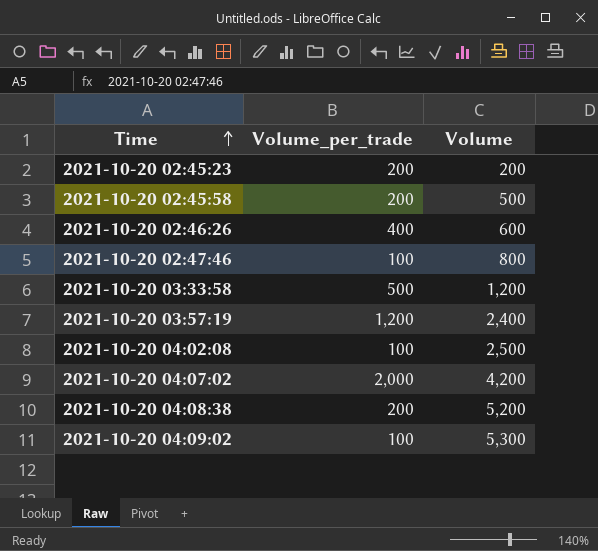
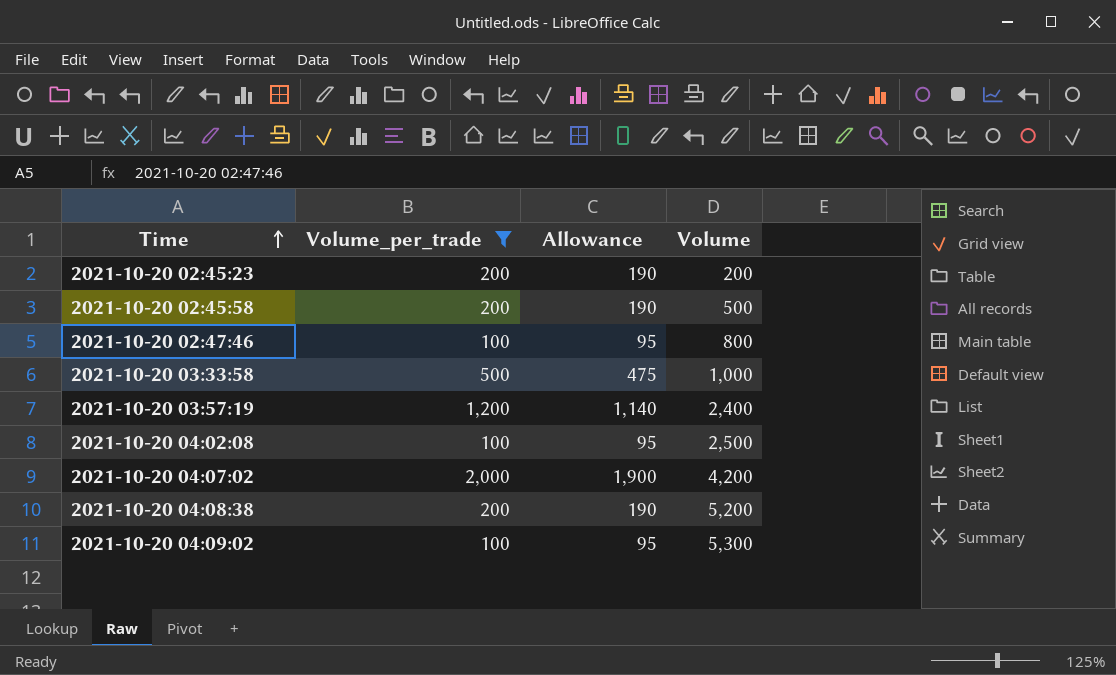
filter: none -> Volume_per_trade != 400
column Allowance | formula: none -> [Volume_per_trade] * 0.95
2021-10-20 03:33:58 | Volume: 1,200 -> 1,000

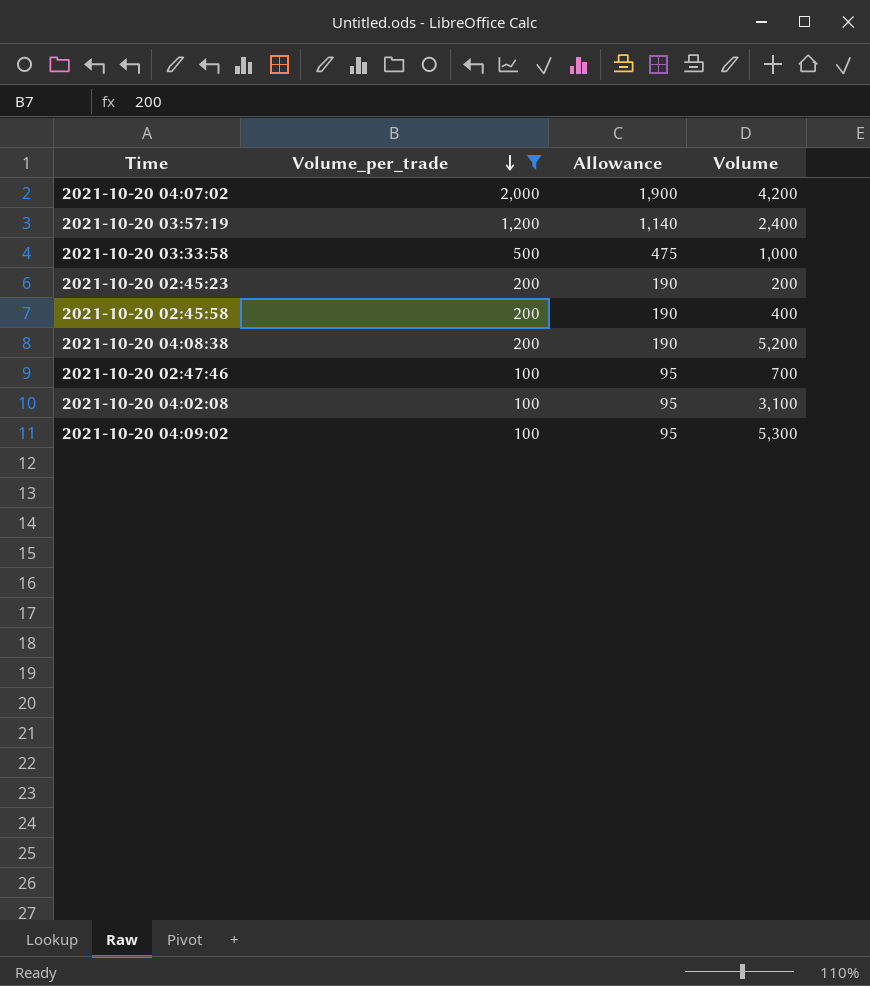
row order: Time ascending -> Volume_per_trade descending
2021-10-20 02:45:58 | Volume: 500 -> 400
2021-10-20 02:47:46 | Volume: 800 -> 700
2021-10-20 04:02:08 | Volume: 2,500 -> 3,100

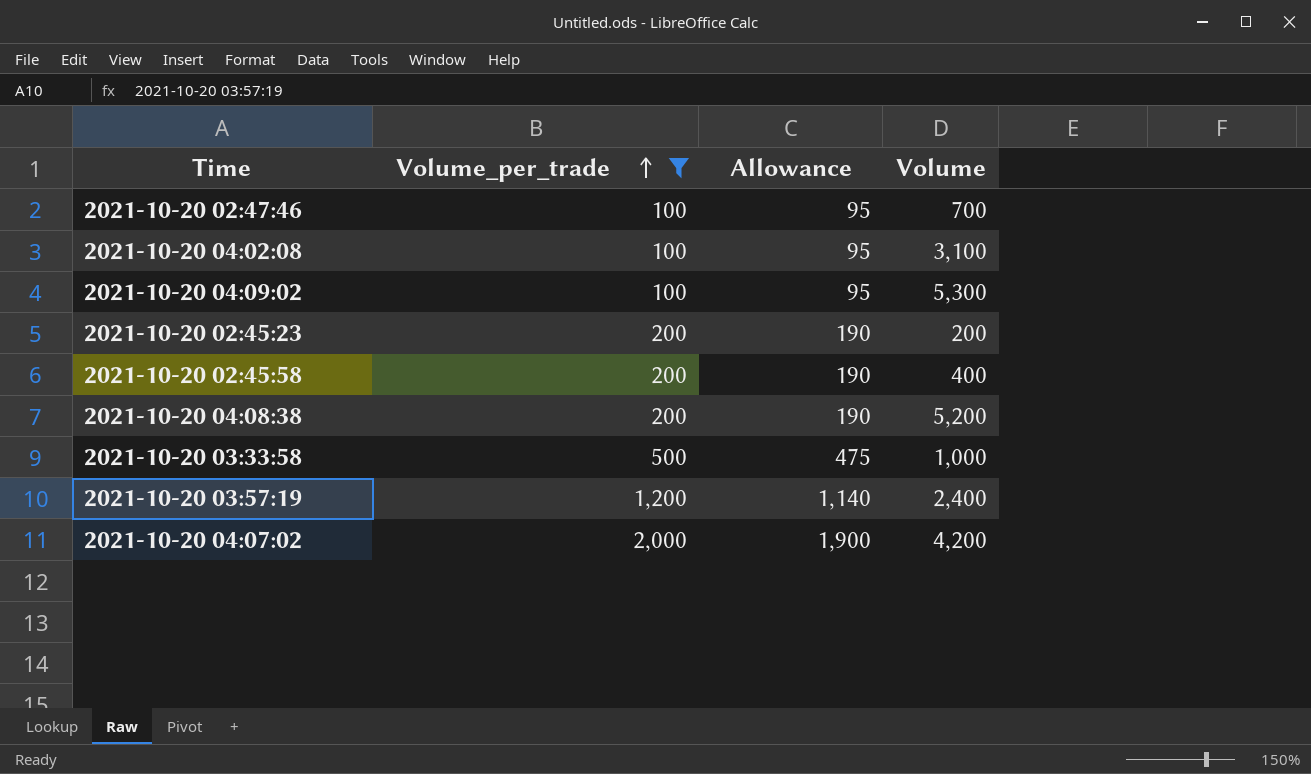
row order: Volume_per_trade descending -> Volume_per_trade ascending

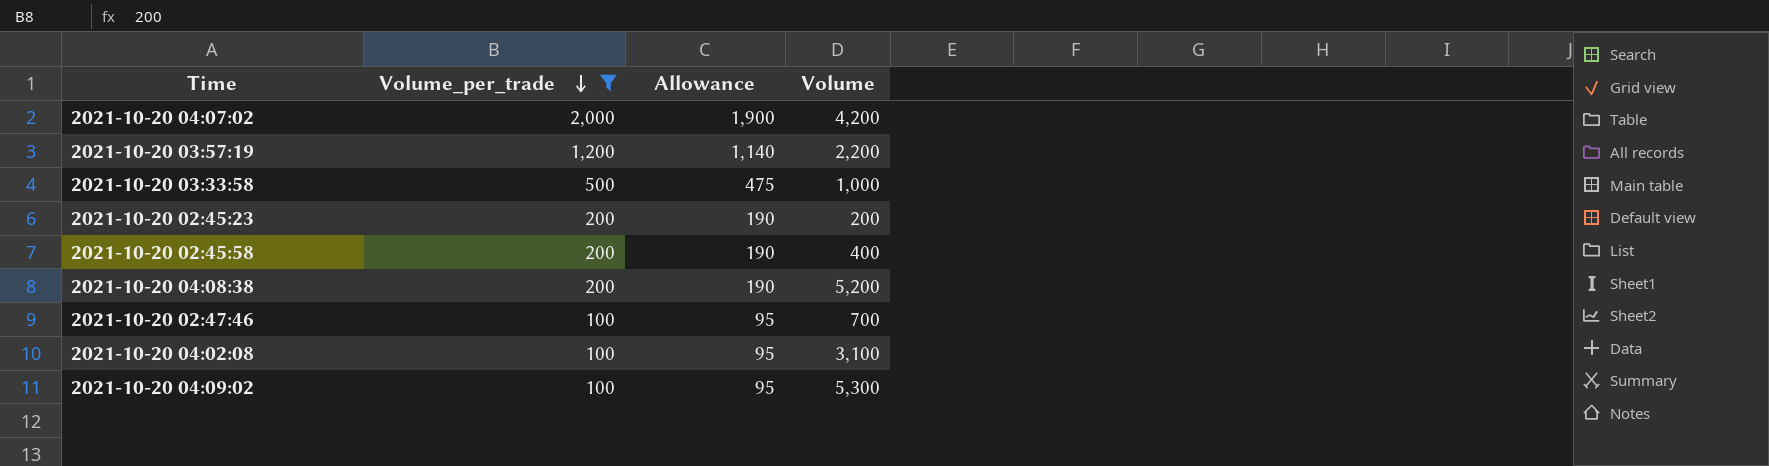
row order: Volume_per_trade ascending -> Volume_per_trade descending
2021-10-20 03:57:19 | Volume: 2,400 -> 2,200

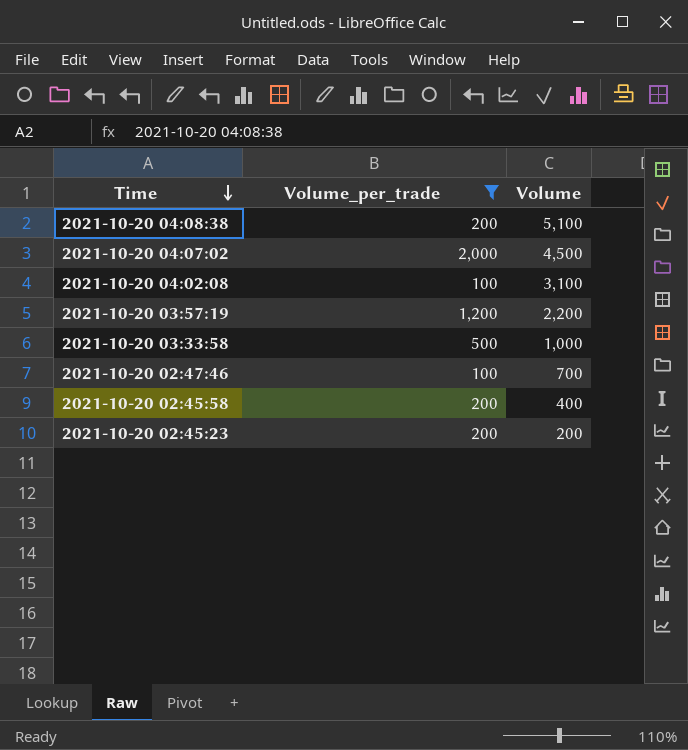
row order: Volume_per_trade descending -> Time descending
column Allowance | formula: [Volume_per_trade] * 0.95 -> none
row 2021-10-20 04:09:02: 100 | 95 | 5,300 -> none
2021-10-20 04:08:38 | Volume: 5,200 -> 5,100
2021-10-20 04:07:02 | Volume: 4,200 -> 4,500

